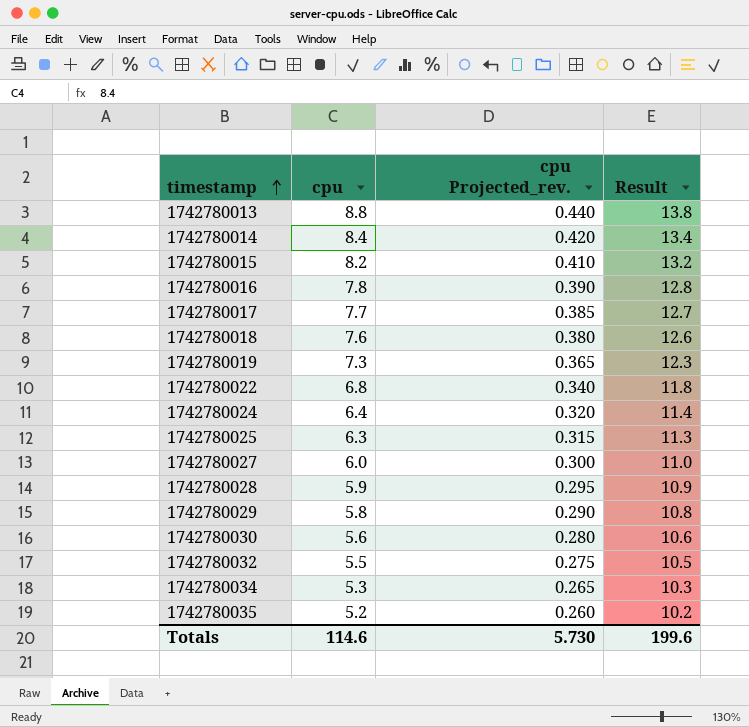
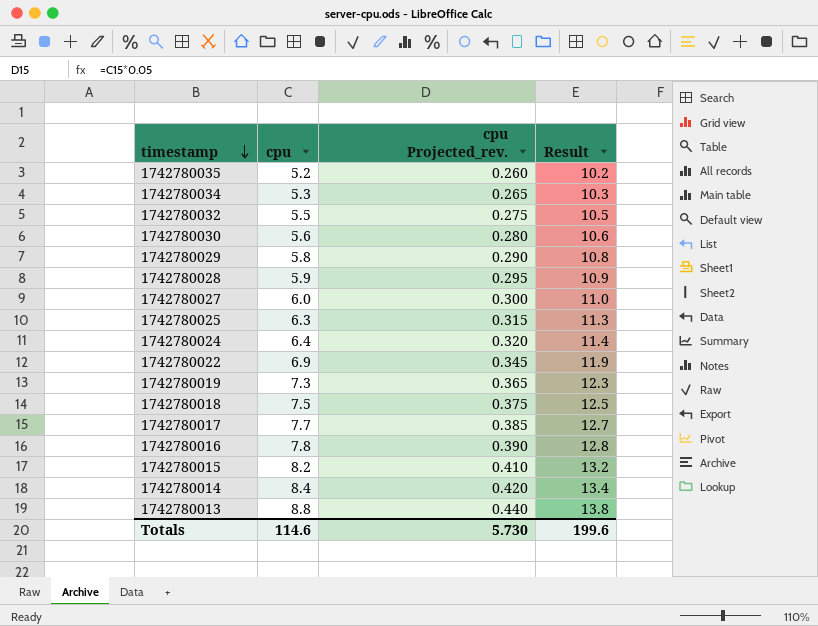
row order: timestamp ascending -> timestamp descending
1742780022 | cpu: 6.8 -> 6.9
1742780022 | cpu Projected_rev.: 0.340 -> 0.345
1742780022 | Result: 11.8 -> 11.9
1742780018 | cpu: 7.6 -> 7.5
1742780018 | cpu Projected_rev.: 0.380 -> 0.375
1742780018 | Result: 12.6 -> 12.5

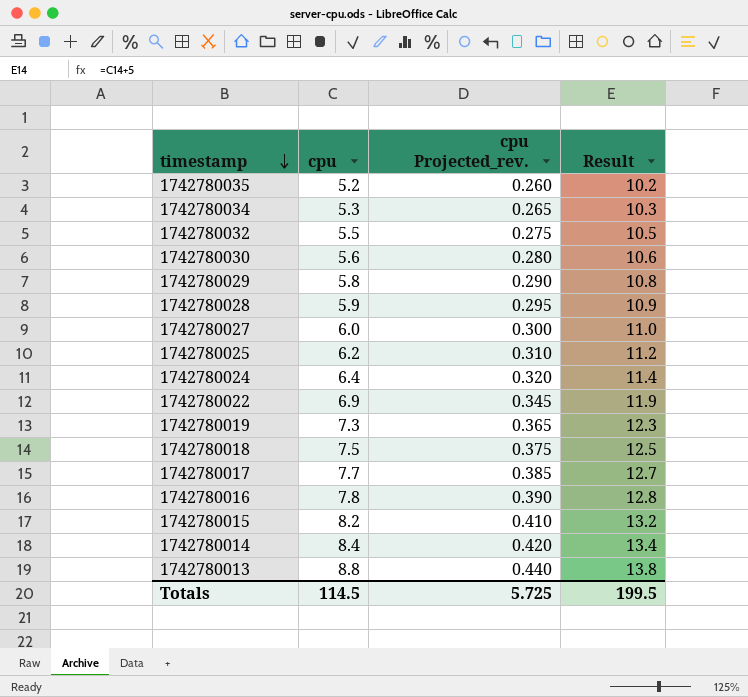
1742780025 | cpu: 6.3 -> 6.2
1742780025 | cpu Projected_rev.: 0.315 -> 0.310
1742780025 | Result: 11.3 -> 11.2
Totals | cpu: 114.6 -> 114.5
Totals | cpu Projected_rev.: 5.730 -> 5.725
Totals | Result: 199.6 -> 199.5

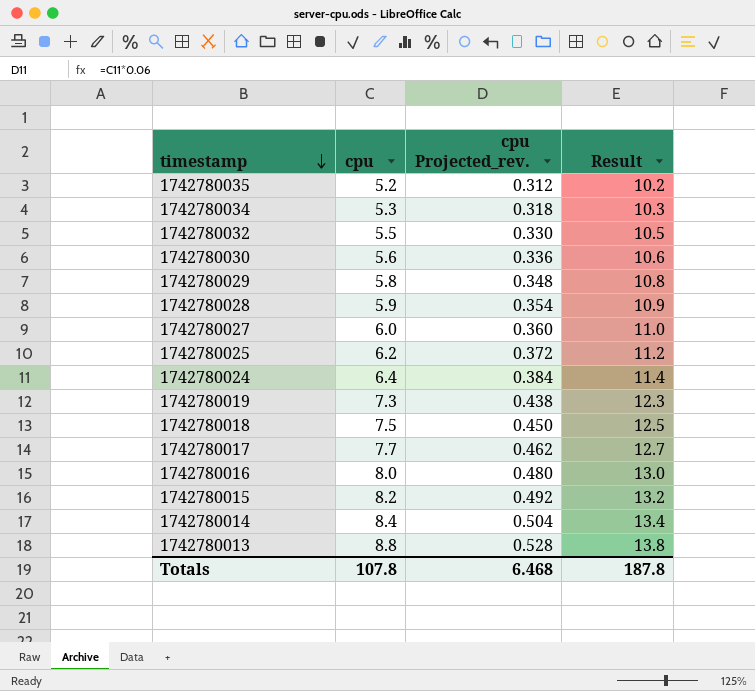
column cpu Projected_rev. | formula: [cpu] * 0.05 -> [cpu] * 0.06
row 1742780022: 6.9 | 0.345 | 11.9 -> none
1742780016 | cpu: 7.8 -> 8.0
1742780016 | Result: 12.8 -> 13.0
Totals | cpu: 114.5 -> 107.8
Totals | cpu Projected_rev.: 5.725 -> 6.468
Totals | Result: 199.5 -> 187.8

